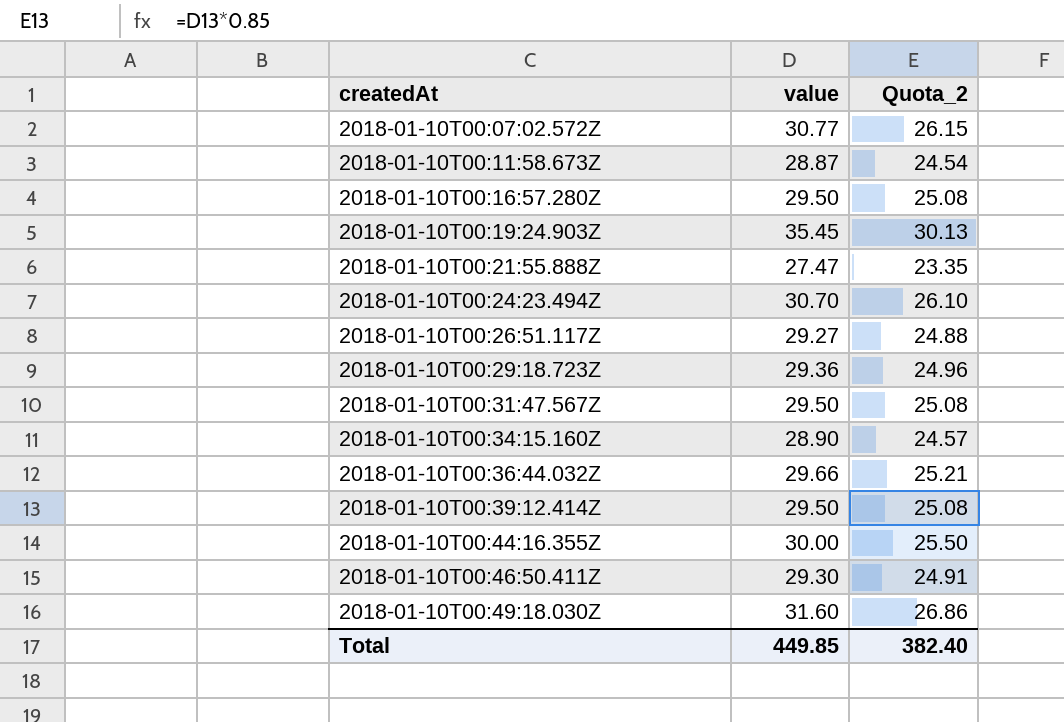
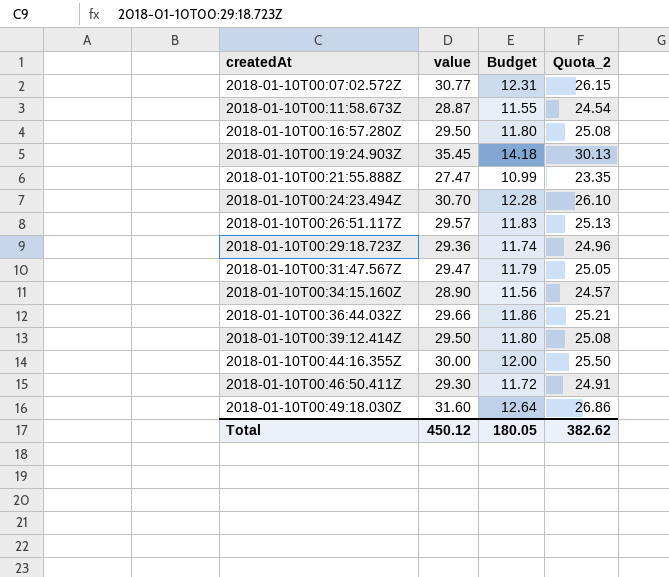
column Budget | formula: none -> [value] * 0.4
2018-01-10T00:26:51.117Z | value: 29.27 -> 29.57
2018-01-10T00:26:51.117Z | Quota_2: 24.88 -> 25.13
2018-01-10T00:31:47.567Z | value: 29.50 -> 29.47
2018-01-10T00:31:47.567Z | Quota_2: 25.08 -> 25.05
Total | value: 449.85 -> 450.12
Total | Quota_2: 382.40 -> 382.62

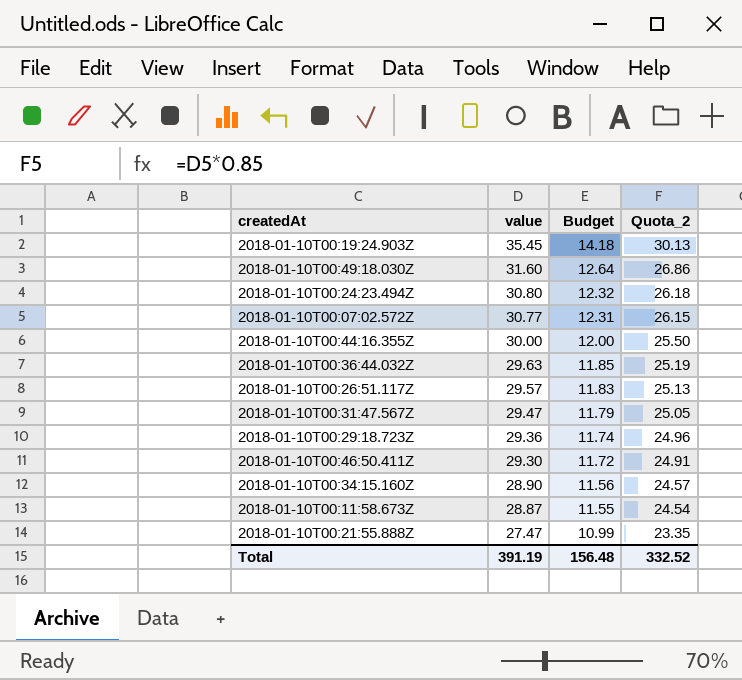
row order: createdAt ascending -> value descending
row 2018-01-10T00:16:57.280Z: 29.50 | 11.80 | 25.08 -> none
row 2018-01-10T00:39:12.414Z: 29.50 | 11.80 | 25.08 -> none
2018-01-10T00:24:23.494Z | value: 30.70 -> 30.80
2018-01-10T00:24:23.494Z | Budget: 12.28 -> 12.32
2018-01-10T00:24:23.494Z | Quota_2: 26.10 -> 26.18
2018-01-10T00:36:44.032Z | value: 29.66 -> 29.63
2018-01-10T00:36:44.032Z | Budget: 11.86 -> 11.85
2018-01-10T00:36:44.032Z | Quota_2: 25.21 -> 25.19
Total | value: 450.12 -> 391.19
Total | Budget: 180.05 -> 156.48
Total | Quota_2: 382.62 -> 332.52

